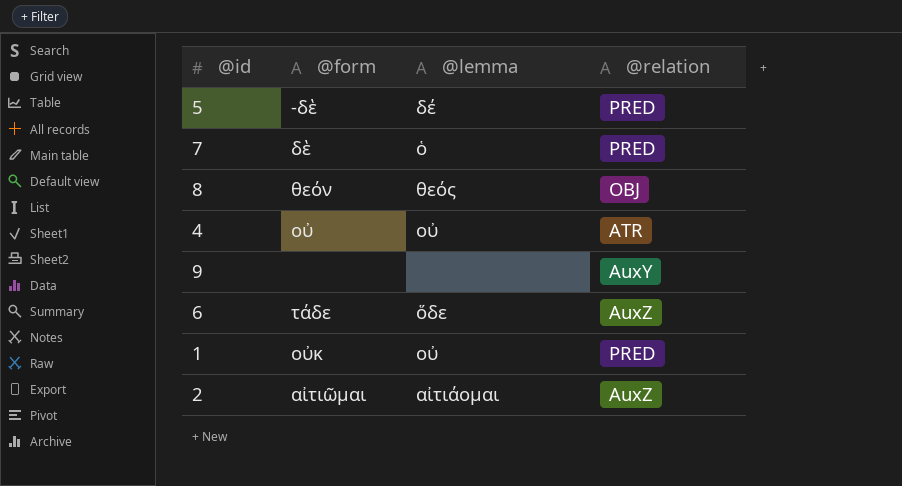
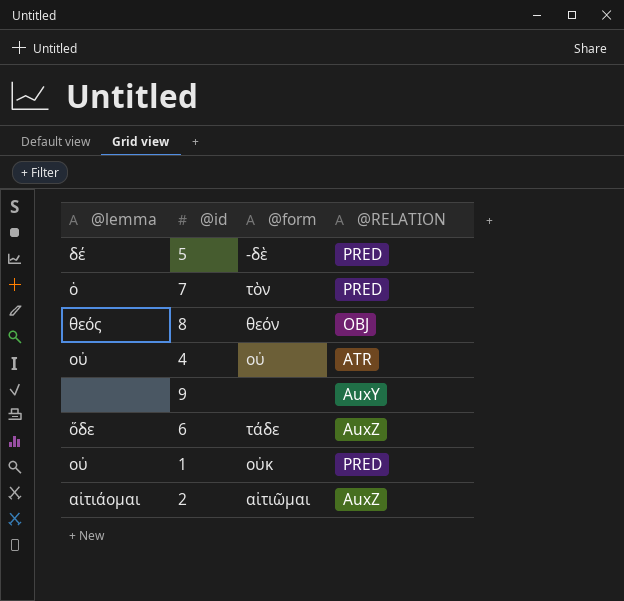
column @lemma | position: 3 -> 1
column name: @relation -> @RELATION
7 | @form: δὲ -> τὸν

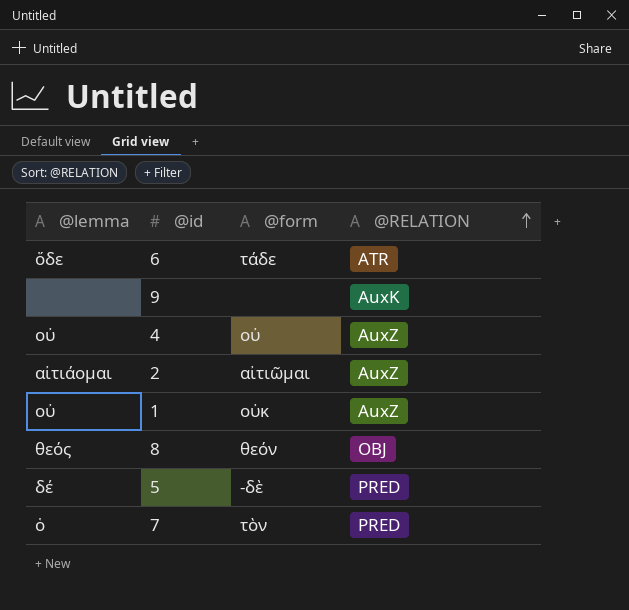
row order: none -> @RELATION ascending
6 | @RELATION: AuxZ -> ATR
9 | @RELATION: AuxY -> AuxK
4 | @RELATION: ATR -> AuxZ
1 | @RELATION: PRED -> AuxZ

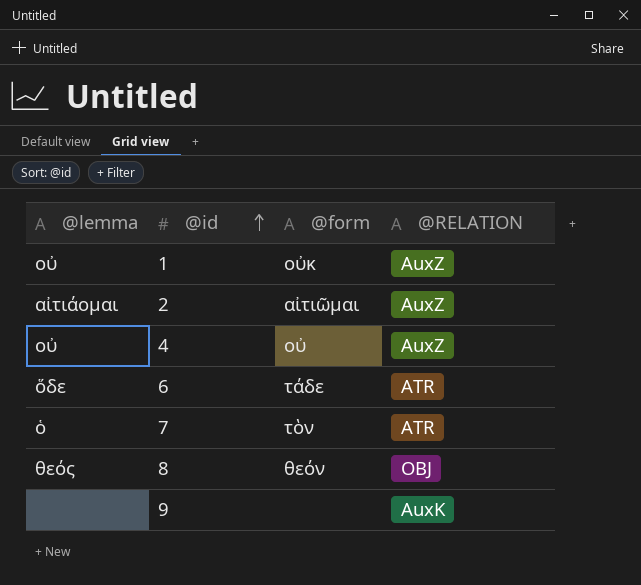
row order: @RELATION ascending -> @id ascending
row 5: δέ | -δὲ | PRED -> none
7 | @RELATION: PRED -> ATR

